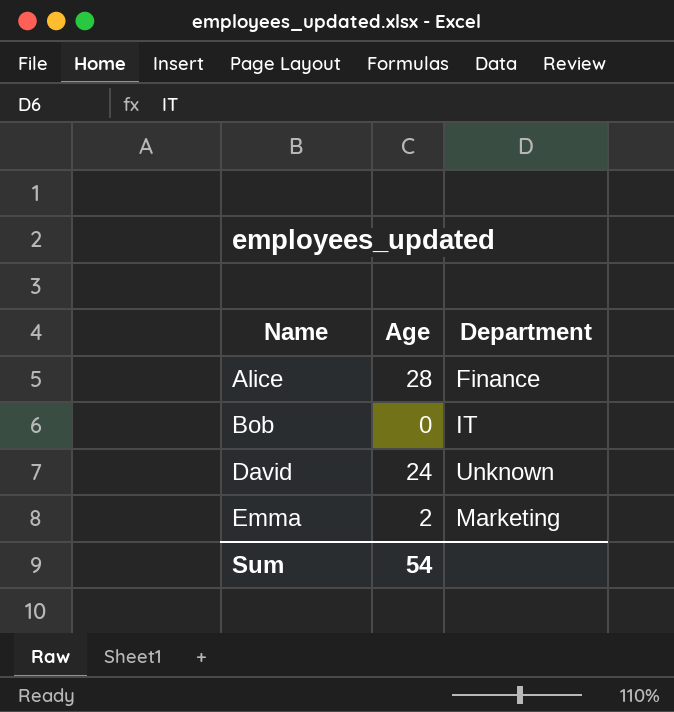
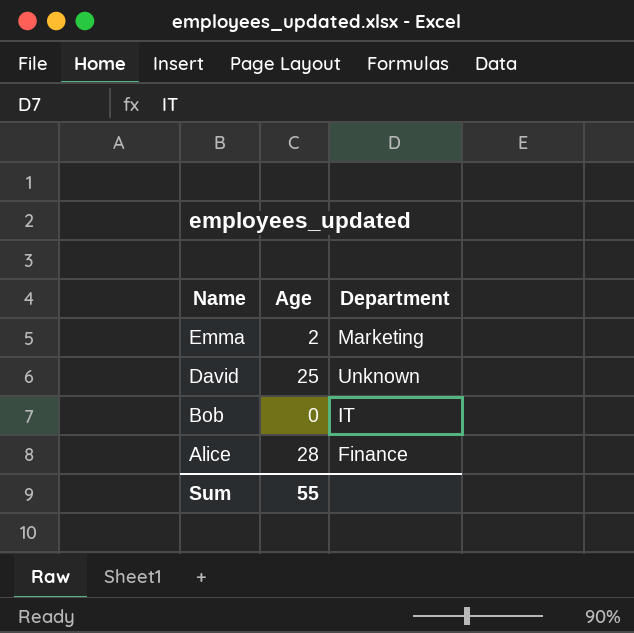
row order: Name ascending -> Name descending
David | Age: 24 -> 25
Sum | Age: 54 -> 55

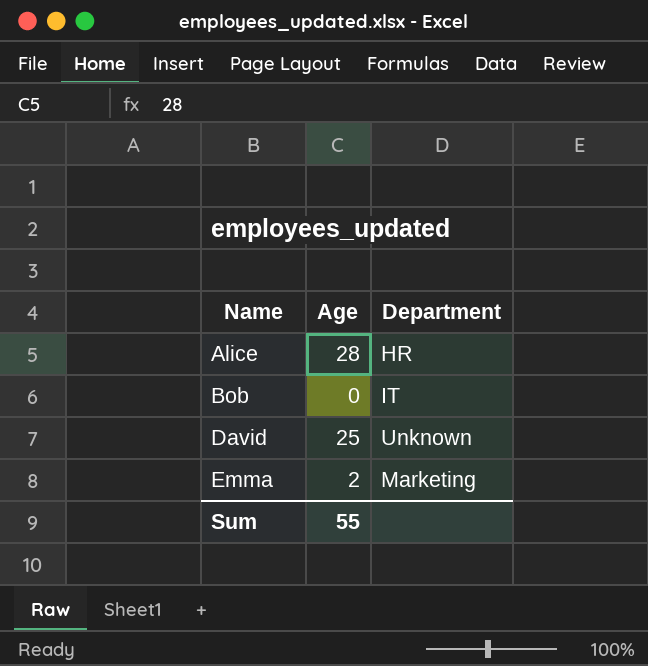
row order: Name descending -> Name ascending
Alice | Department: Finance -> HR

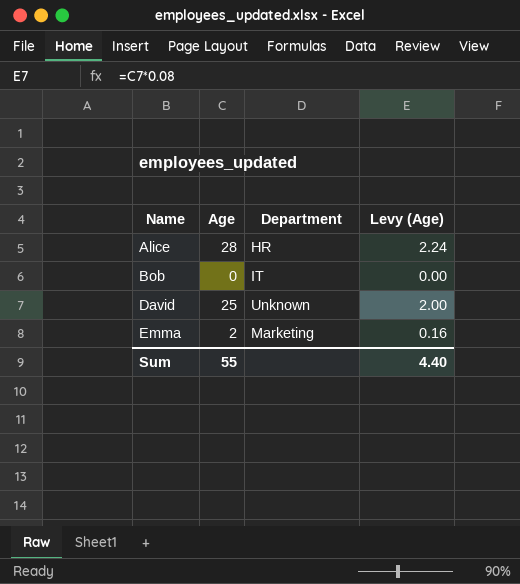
column Levy (Age) | formula: none -> [Age] * 0.08

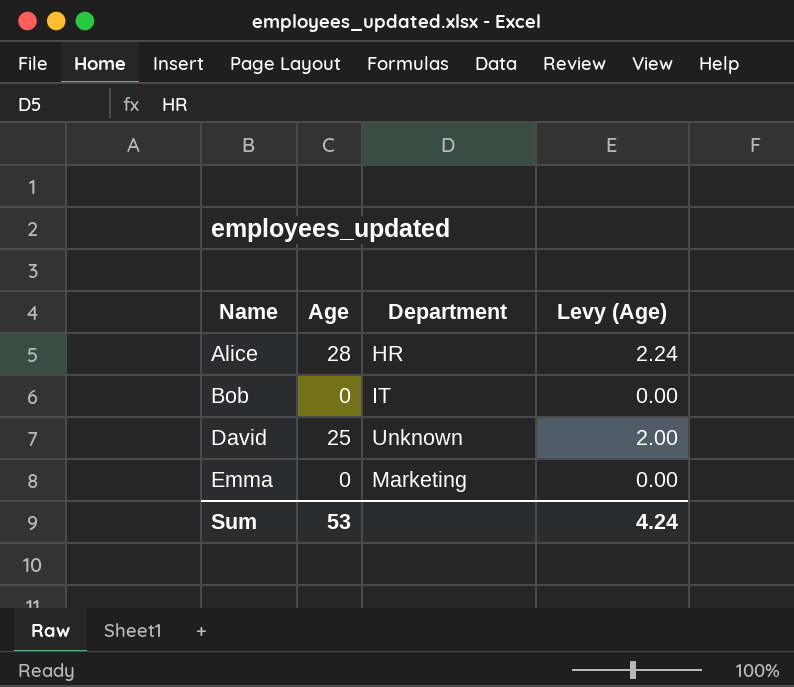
Emma | Age: 2 -> 0
Emma | Levy (Age): 0.16 -> 0.00
Sum | Age: 55 -> 53
Sum | Levy (Age): 4.40 -> 4.24

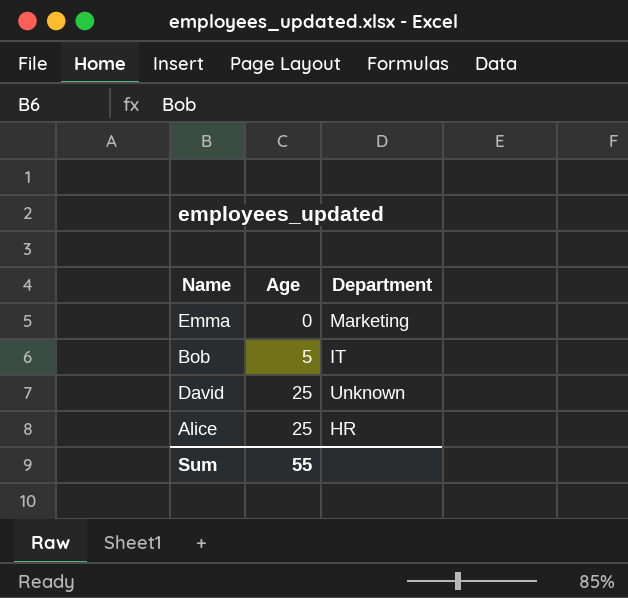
row order: Name ascending -> Age ascending
column Levy (Age) | formula: [Age] * 0.08 -> none
Bob | Age: 0 -> 5
Alice | Age: 28 -> 25
Sum | Age: 53 -> 55

